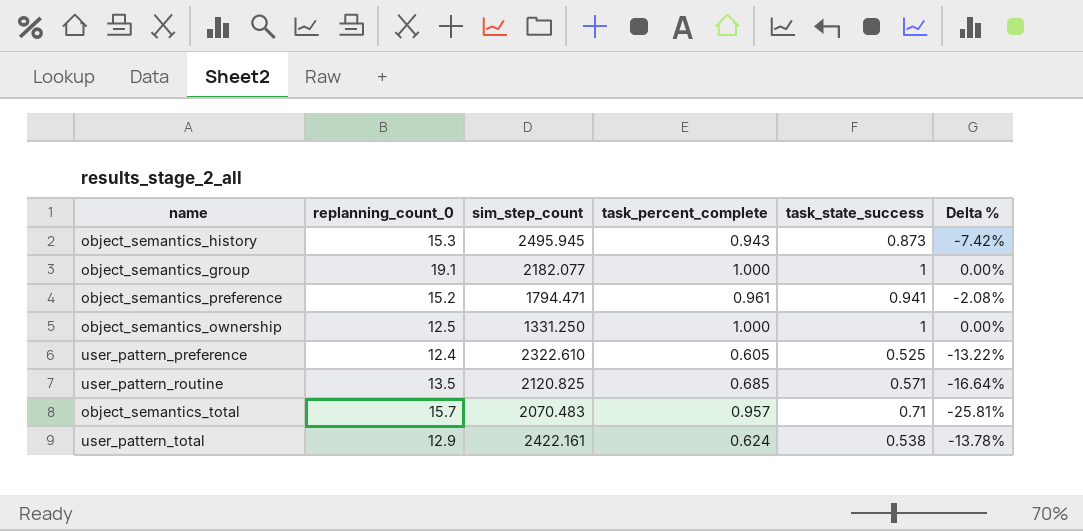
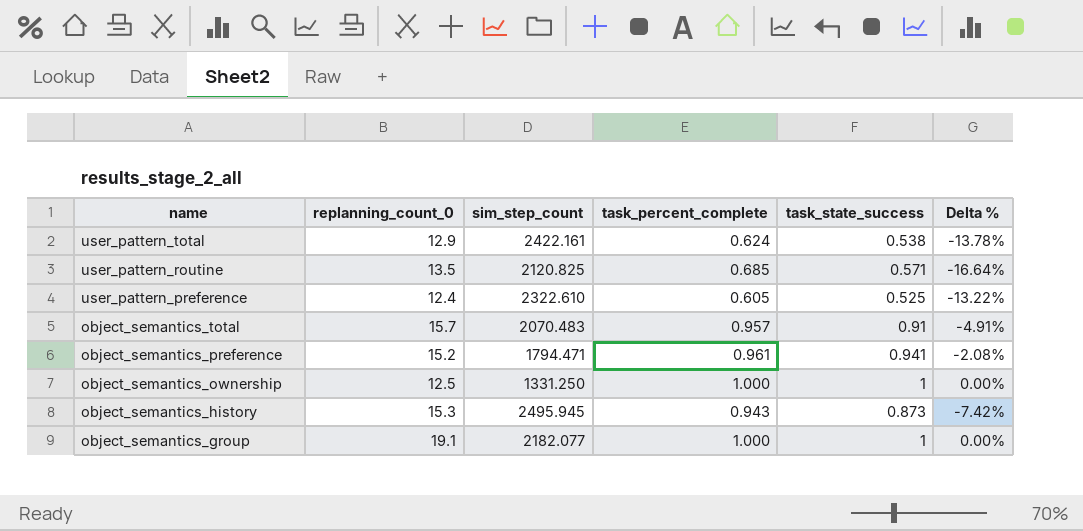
row order: none -> name descending
object_semantics_total | task_state_success: 0.71 -> 0.91
object_semantics_total | Delta %: -25.81% -> -4.91%

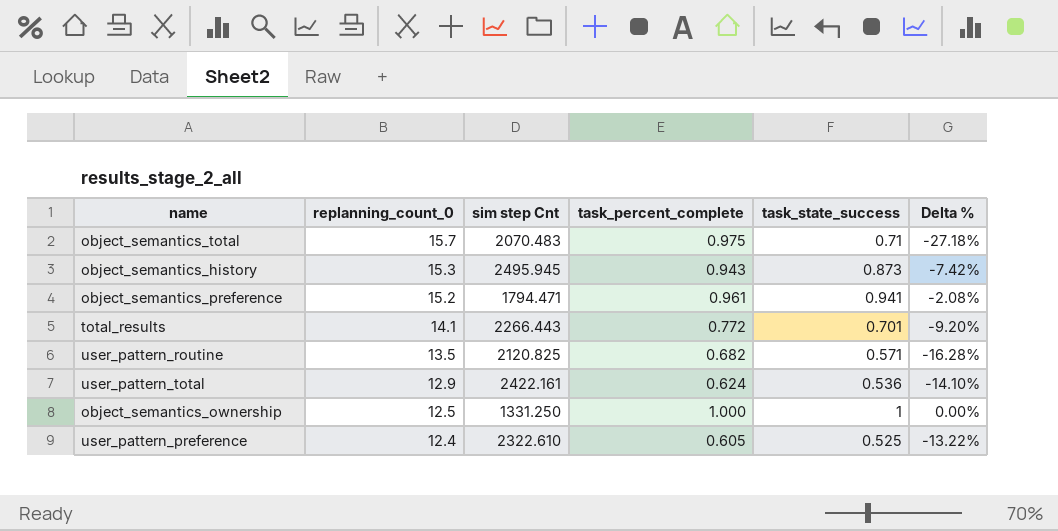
row order: name descending -> replanning_count_0 descending
column name: sim_step_count -> sim step Cnt
row object_semantics_group: 19.1 | 2182.077 | 1.000 | 1 | 0.00% -> none
object_semantics_total | task_percent_complete: 0.957 -> 0.975
object_semantics_total | task_state_success: 0.91 -> 0.71
object_semantics_total | Delta %: -4.91% -> -27.18%
row total_results: none -> 14.1 | 2266.443 | 0.772 | 0.701 | -9.20%
user_pattern_routine | task_percent_complete: 0.685 -> 0.682
user_pattern_routine | Delta %: -16.64% -> -16.28%
user_pattern_total | task_state_success: 0.538 -> 0.536
user_pattern_total | Delta %: -13.78% -> -14.10%

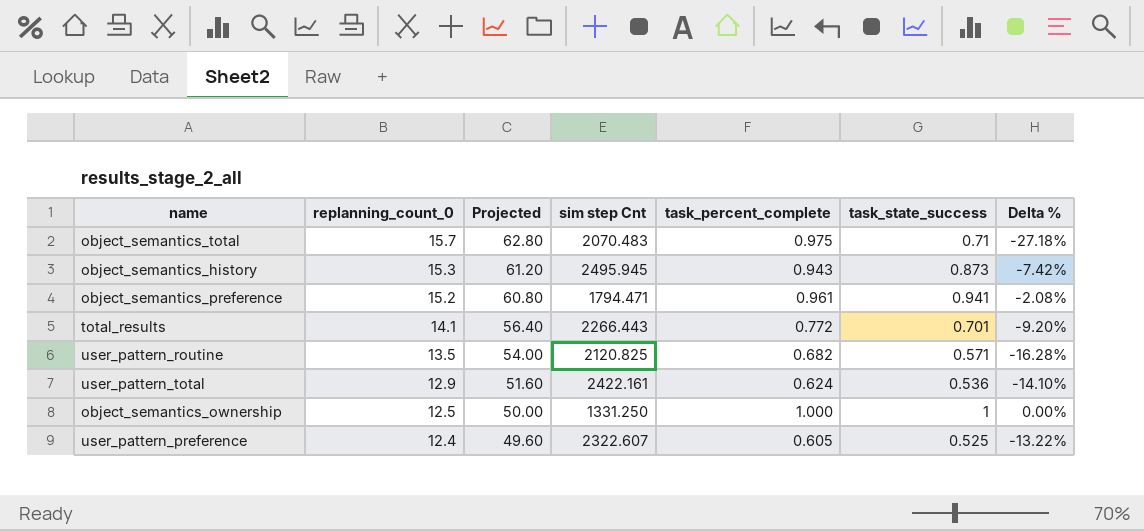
column Projected | formula: none -> [replanning_count_0] * 4
user_pattern_preference | sim step Cnt: 2322.610 -> 2322.607

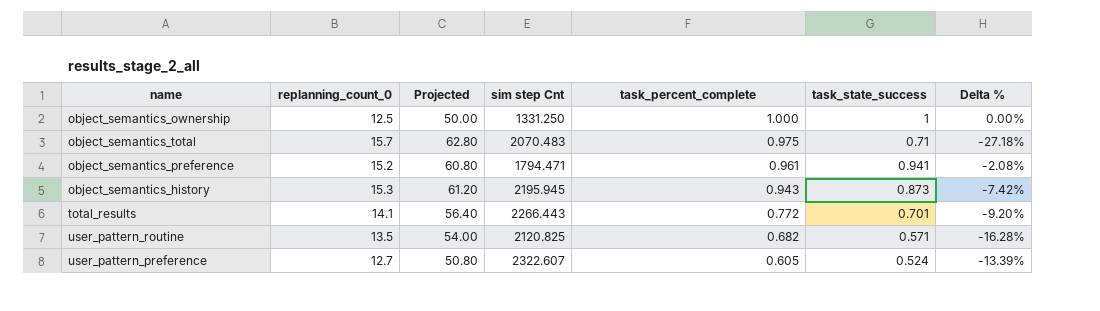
row order: replanning_count_0 descending -> task_percent_complete descending
row user_pattern_total: 12.9 | 51.60 | 2422.161 | 0.624 | 0.536 | -14.10% -> none
object_semantics_history | sim step Cnt: 2495.945 -> 2195.945
user_pattern_preference | replanning_count_0: 12.4 -> 12.7
user_pattern_preference | Projected: 49.60 -> 50.80
user_pattern_preference | task_state_success: 0.525 -> 0.524
user_pattern_preference | Delta %: -13.22% -> -13.39%

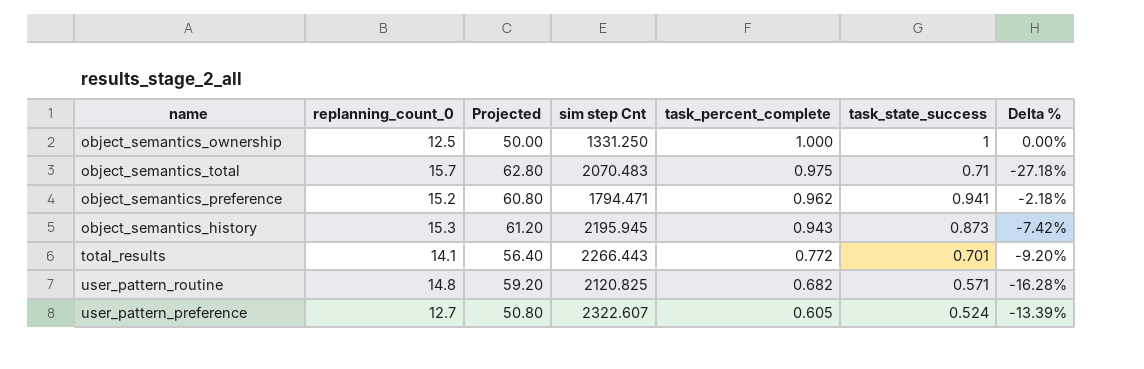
object_semantics_preference | task_percent_complete: 0.961 -> 0.962
object_semantics_preference | Delta %: -2.08% -> -2.18%
user_pattern_routine | replanning_count_0: 13.5 -> 14.8
user_pattern_routine | Projected: 54.00 -> 59.20

